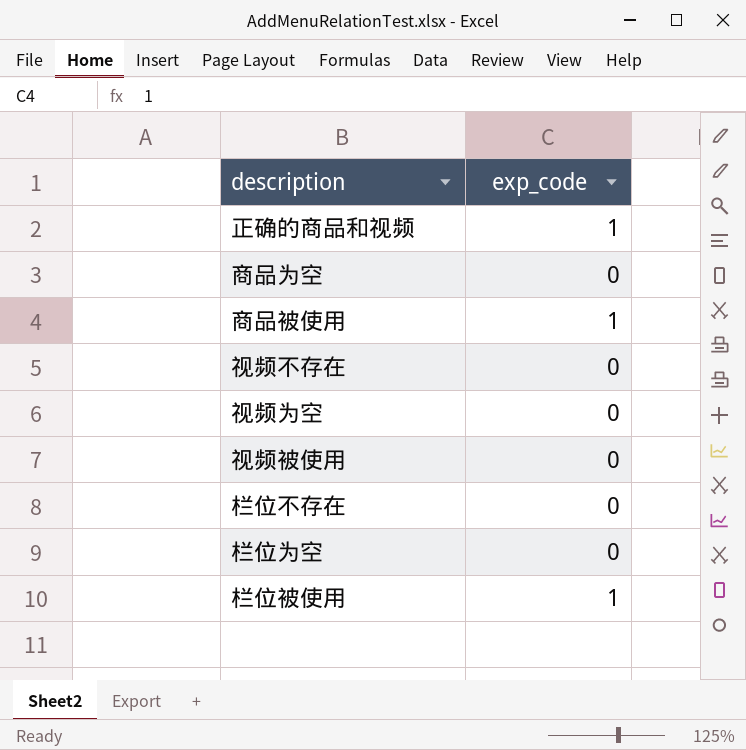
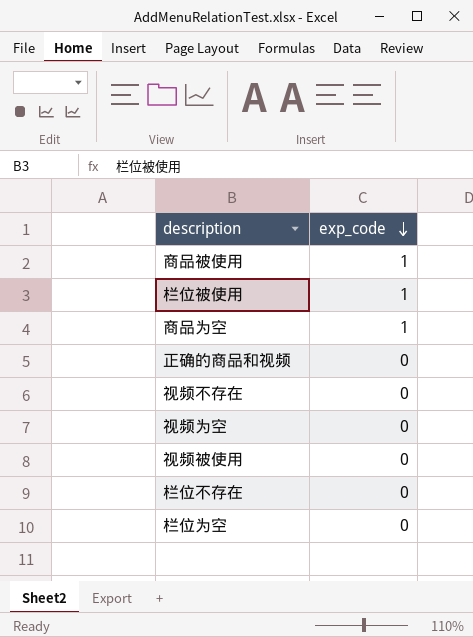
row order: none -> exp_code descending
商品为空 | exp_code: 0 -> 1
正确的商品和视频 | exp_code: 1 -> 0

